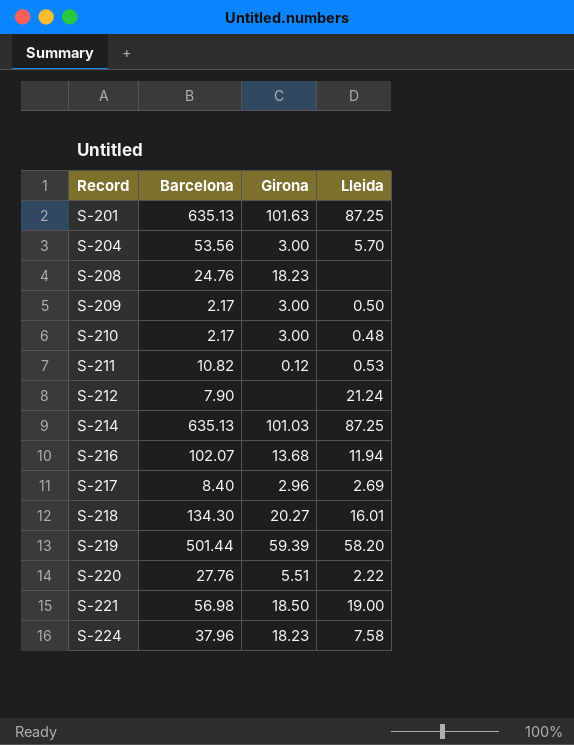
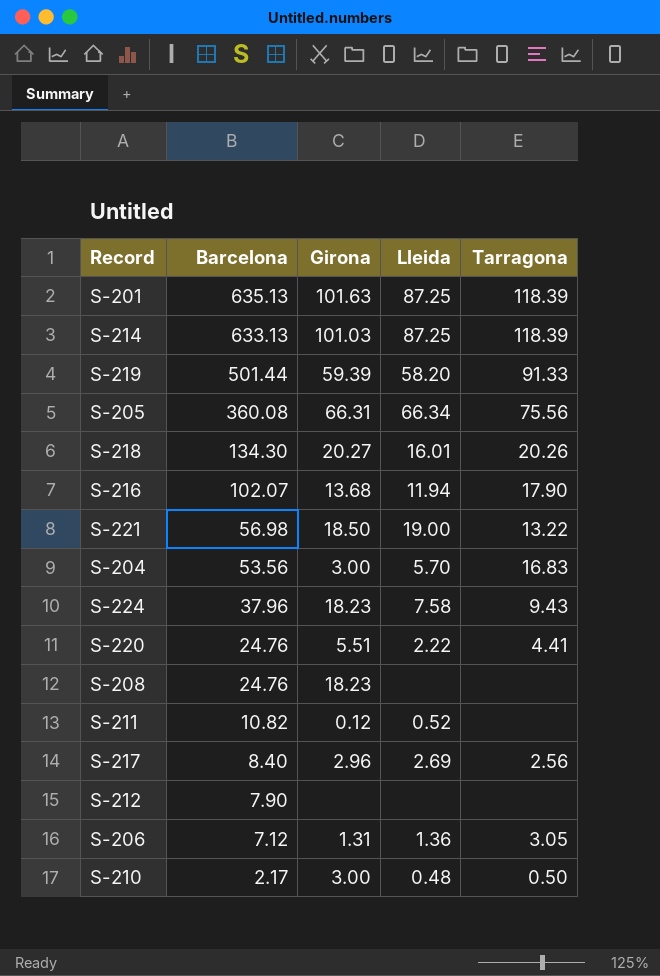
row order: Record ascending -> Barcelona descending
column Tarragona | position: none -> 5
row S-209: 2.17 | 3.00 | 0.50 -> none
S-214 | Barcelona: 635.13 -> 633.13
row S-205: none -> 360.08 | 66.31 | 66.34 | 75.56
S-220 | Barcelona: 27.76 -> 24.76
S-211 | Lleida: 0.53 -> 0.52
S-212 | Lleida: 21.24 -> none
row S-206: none -> 7.12 | 1.31 | 1.36 | 3.05

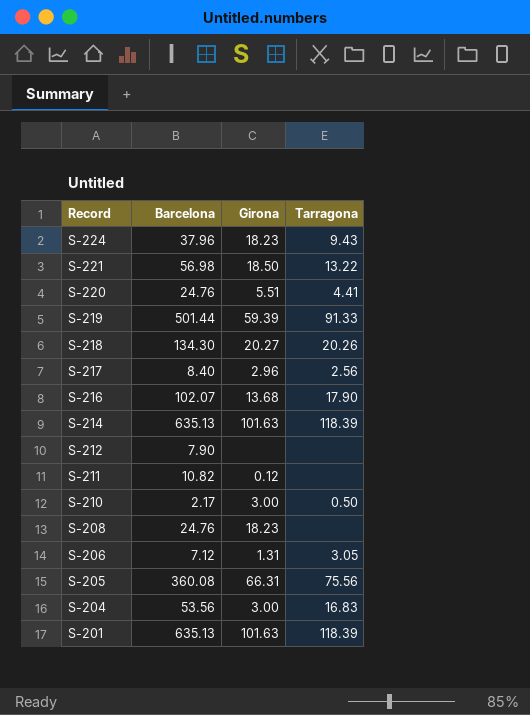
row order: Barcelona descending -> Record descending
column Lleida | position: 4 -> none
S-214 | Barcelona: 633.13 -> 635.13
S-214 | Girona: 101.03 -> 101.63

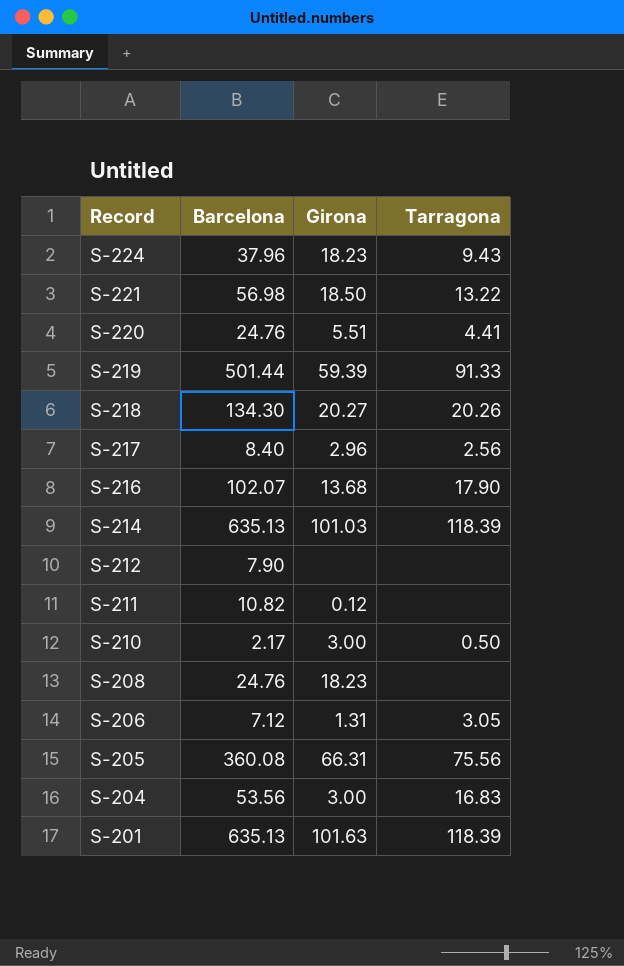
S-214 | Girona: 101.63 -> 101.03

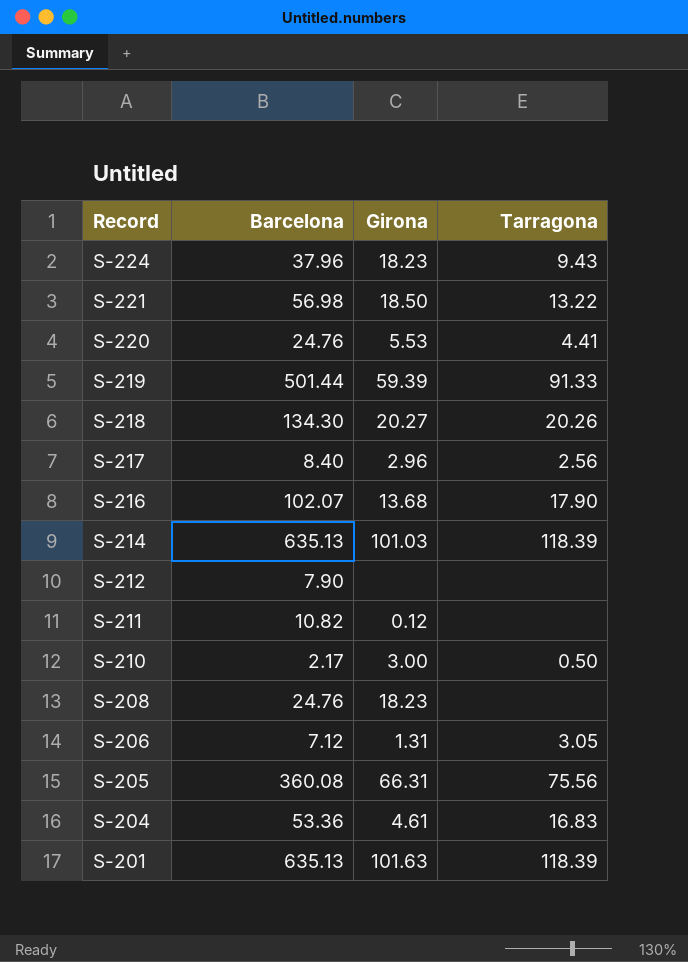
S-220 | Girona: 5.51 -> 5.53
S-204 | Barcelona: 53.56 -> 53.36
S-204 | Girona: 3.00 -> 4.61

